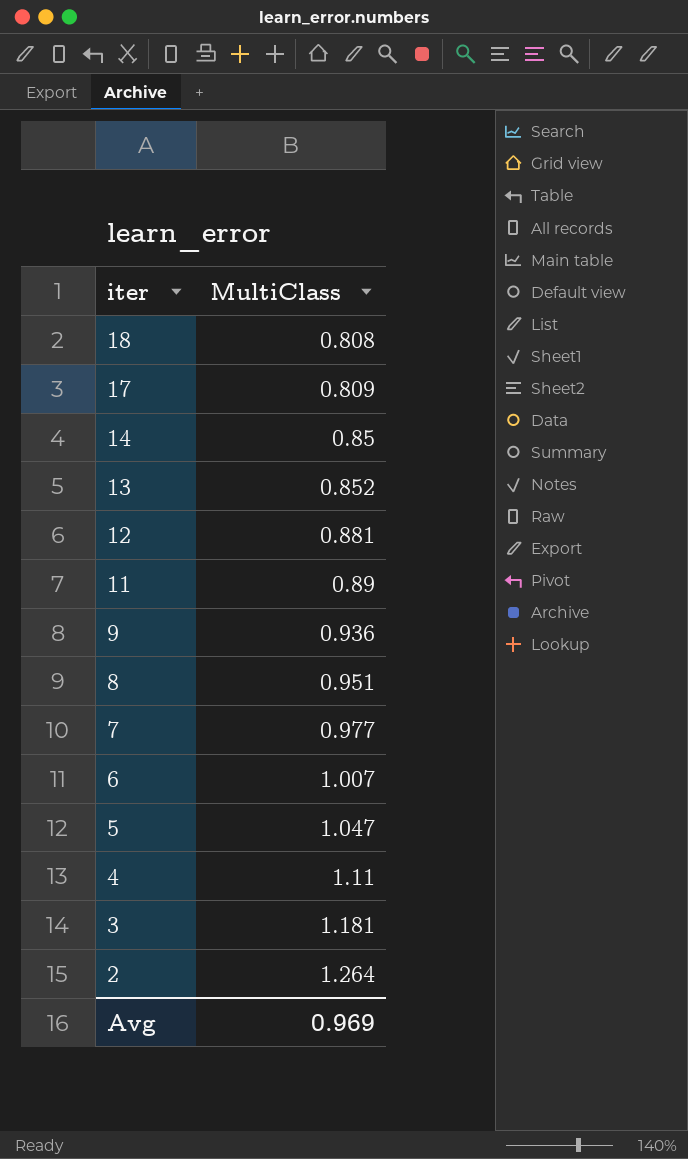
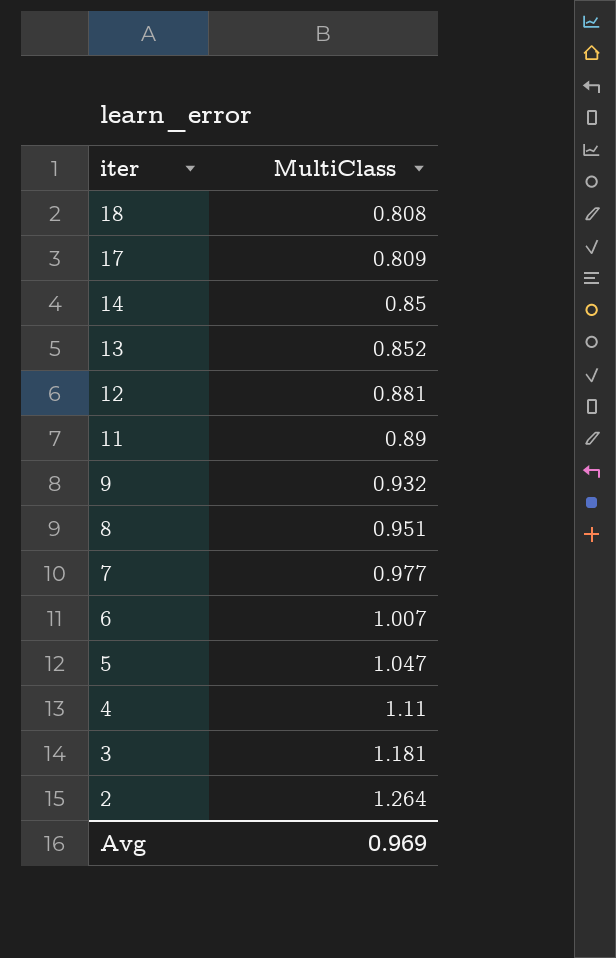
9 | MultiClass: 0.936 -> 0.932

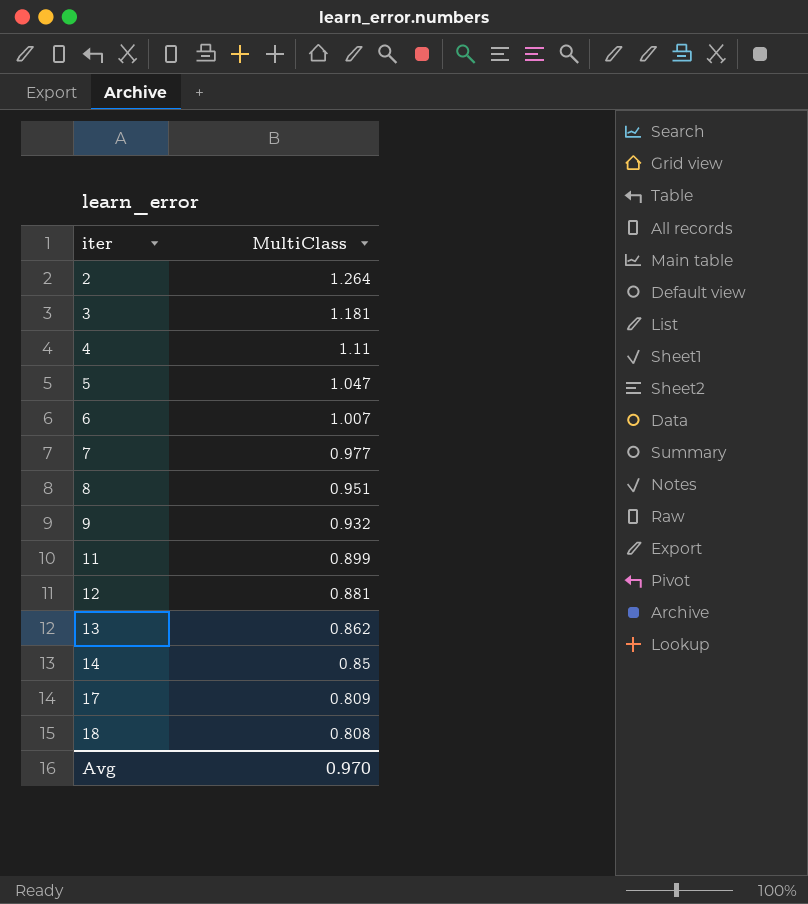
row order: iter descending -> iter ascending
11 | MultiClass: 0.89 -> 0.899
13 | MultiClass: 0.852 -> 0.862
Avg | MultiClass: 0.969 -> 0.970

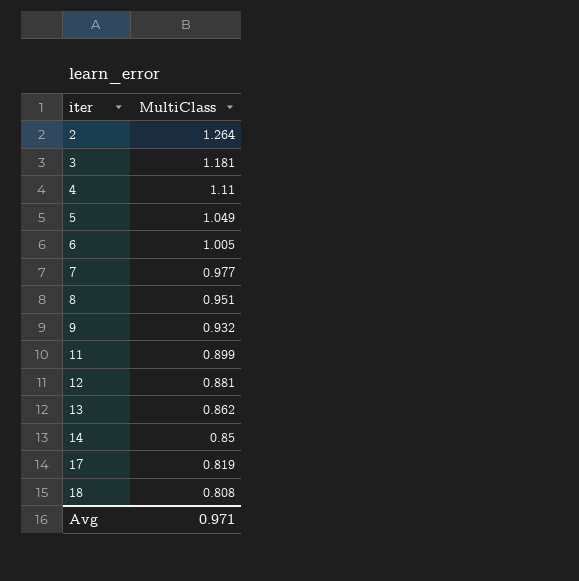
5 | MultiClass: 1.047 -> 1.049
6 | MultiClass: 1.007 -> 1.005
17 | MultiClass: 0.809 -> 0.819
Avg | MultiClass: 0.970 -> 0.971

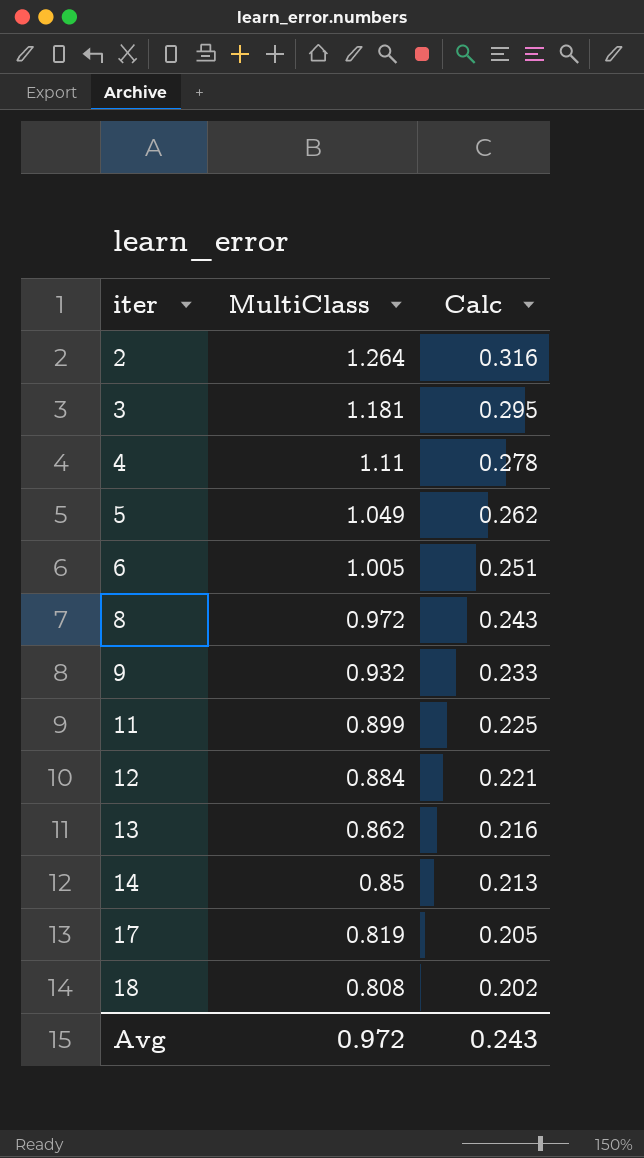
column Calc | formula: none -> [MultiClass] * 0.25
row 7: 0.977 -> none
8 | MultiClass: 0.951 -> 0.972
12 | MultiClass: 0.881 -> 0.884
Avg | MultiClass: 0.971 -> 0.972

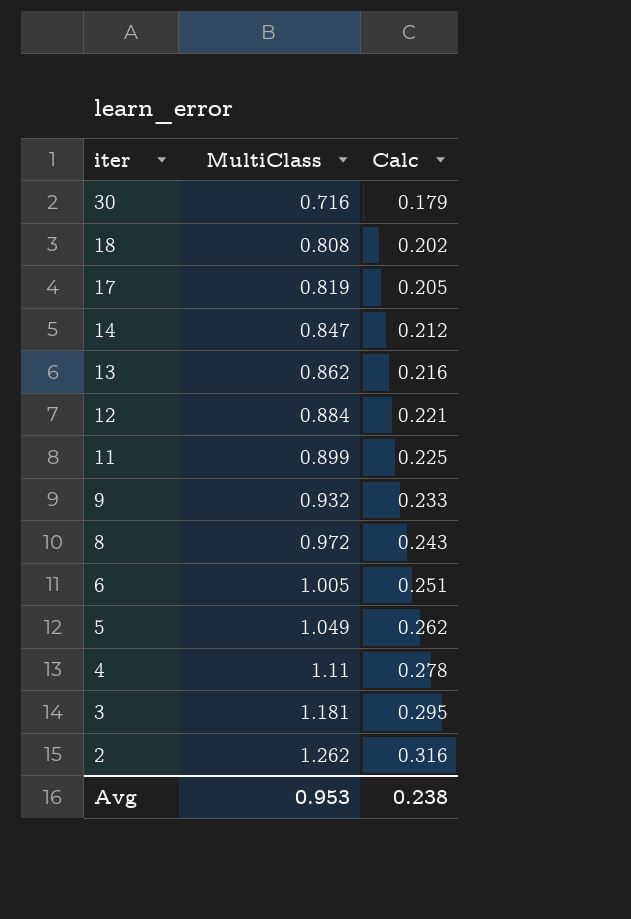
row order: iter ascending -> iter descending
row 30: none -> 0.716 | 0.179
14 | MultiClass: 0.85 -> 0.847
14 | Calc: 0.213 -> 0.212
2 | MultiClass: 1.264 -> 1.262
Avg | MultiClass: 0.972 -> 0.953
Avg | Calc: 0.243 -> 0.238

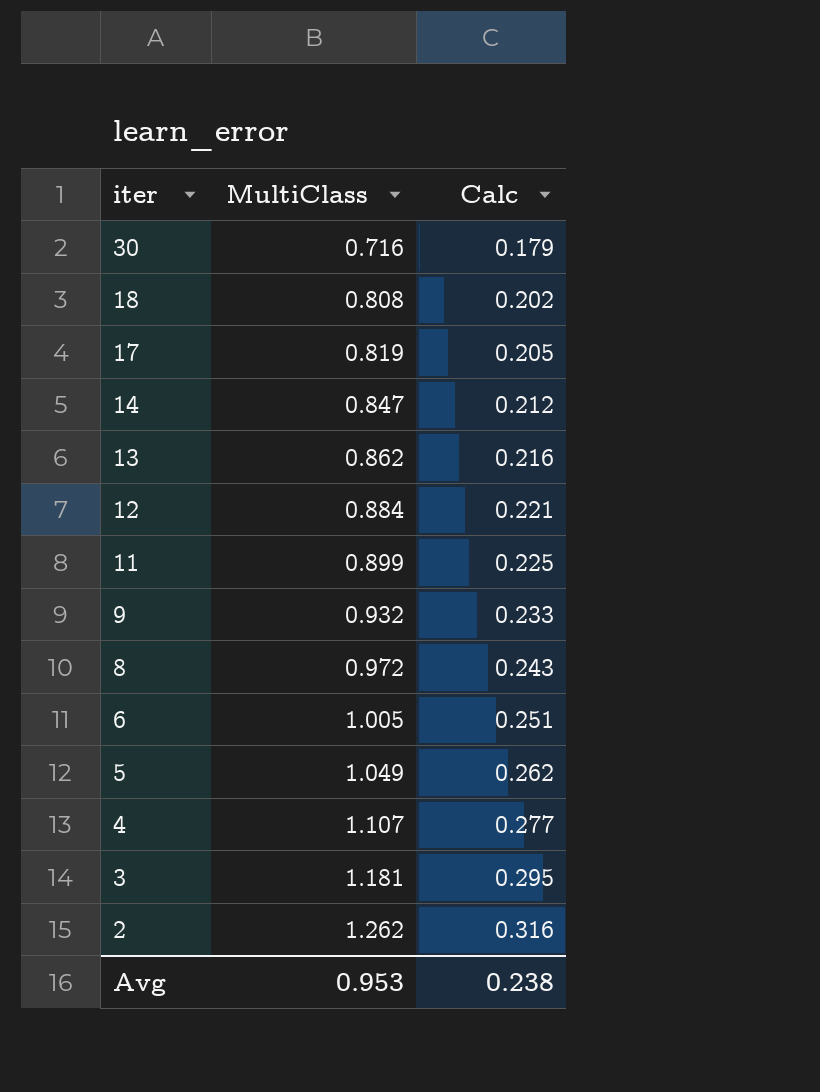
4 | MultiClass: 1.11 -> 1.107
4 | Calc: 0.278 -> 0.277

